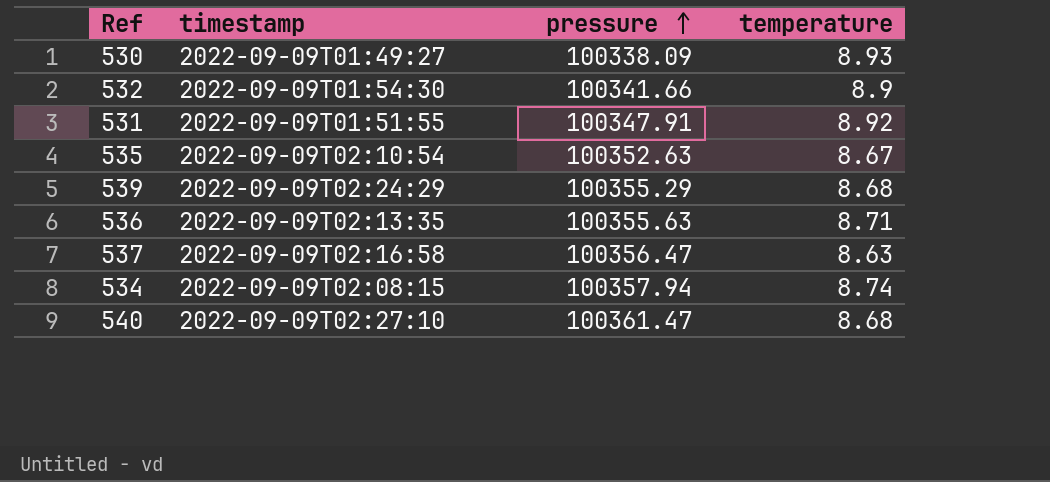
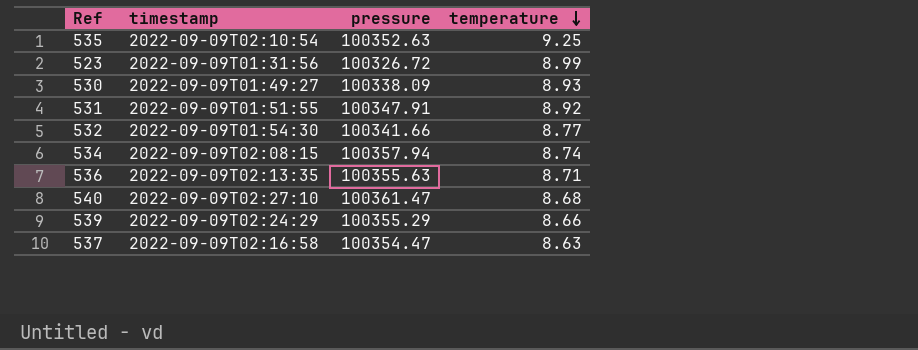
row order: pressure ascending -> temperature descending
535 | temperature: 8.67 -> 9.25
row 523: none -> 2022-09-09T01:31:56 | 100326.72 | 8.99
532 | temperature: 8.9 -> 8.77
539 | temperature: 8.68 -> 8.66
537 | pressure: 100356.47 -> 100354.47

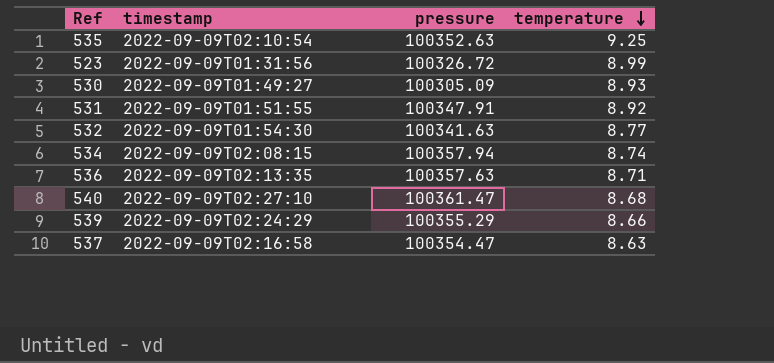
530 | pressure: 100338.09 -> 100305.09
532 | pressure: 100341.66 -> 100341.63
536 | pressure: 100355.63 -> 100357.63

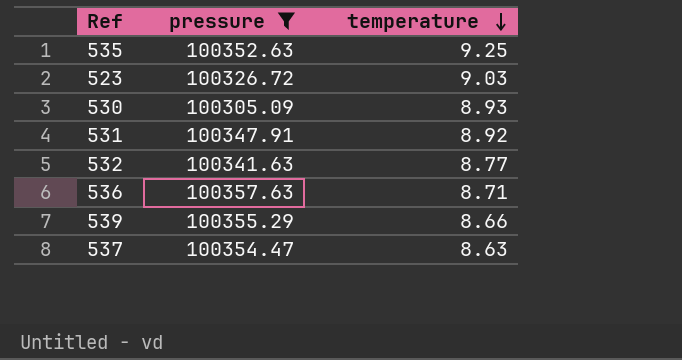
filter: none -> pressure <= 100357.63
column timestamp | position: 2 -> none
523 | temperature: 8.99 -> 9.03

